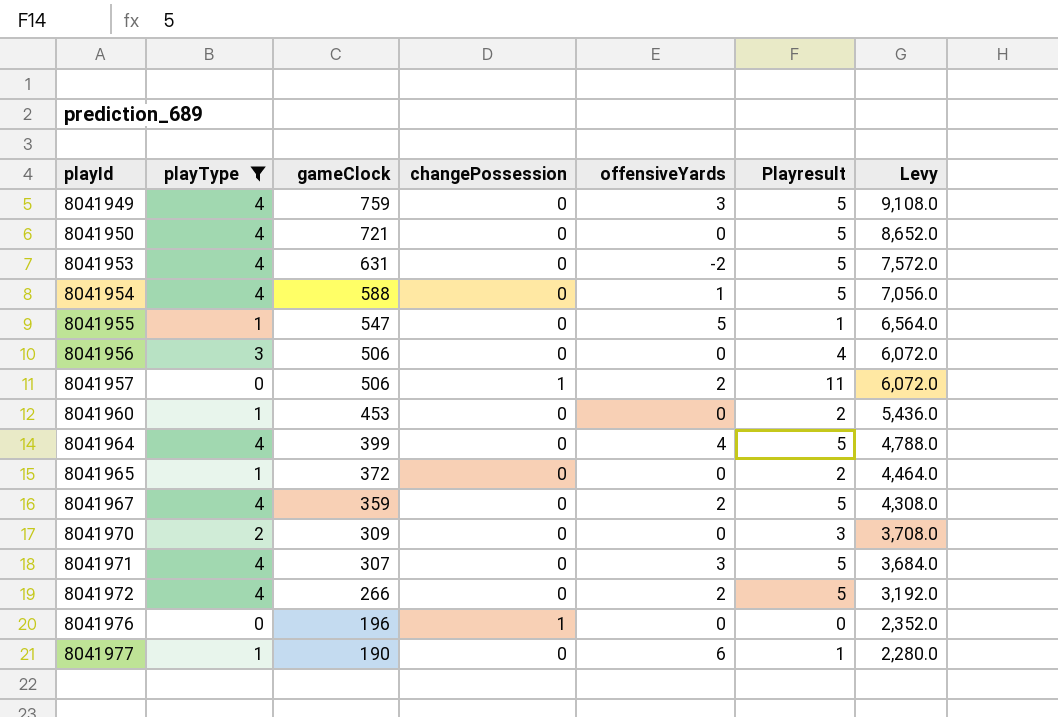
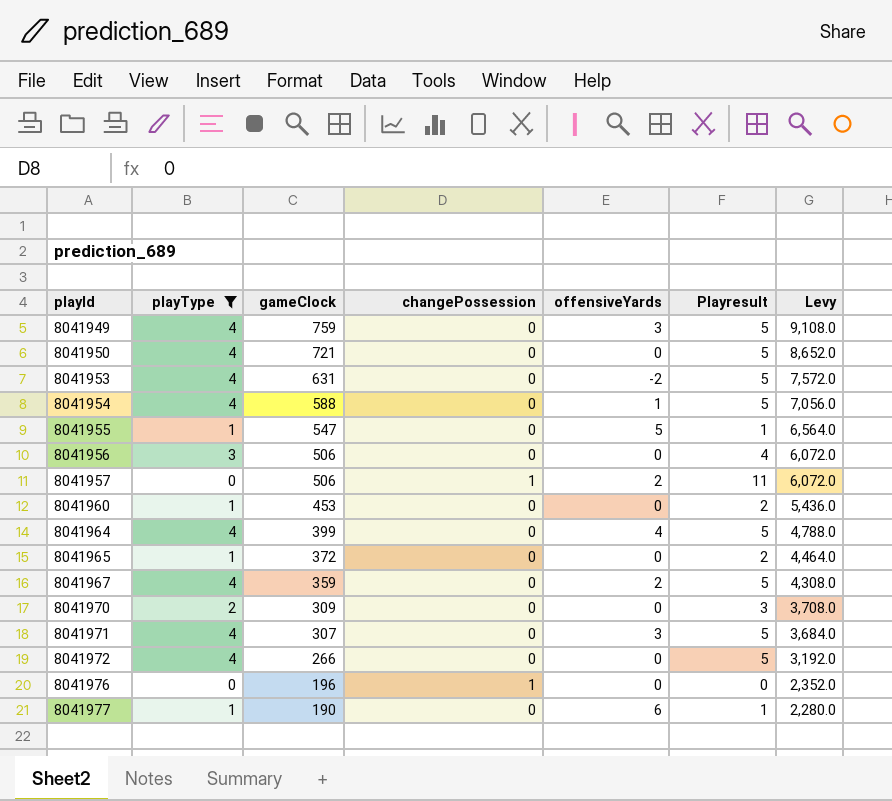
8041972 | offensiveYards: 2 -> 0

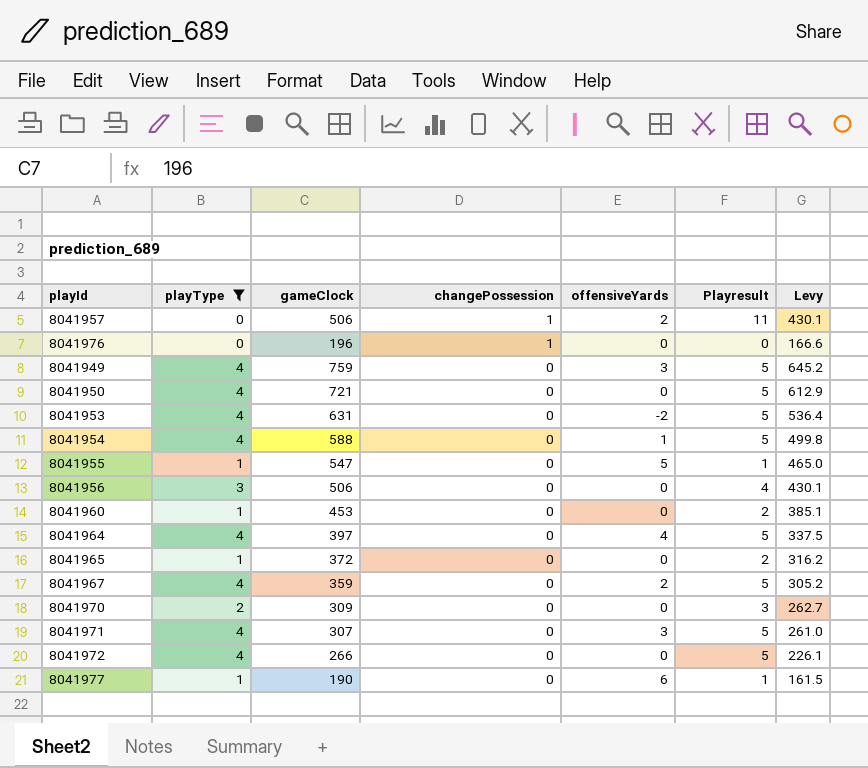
row order: playId ascending -> changePossession descending
column Levy | formula: [gameClock] * 12 -> [gameClock] * 0.85
8041964 | gameClock: 399 -> 397

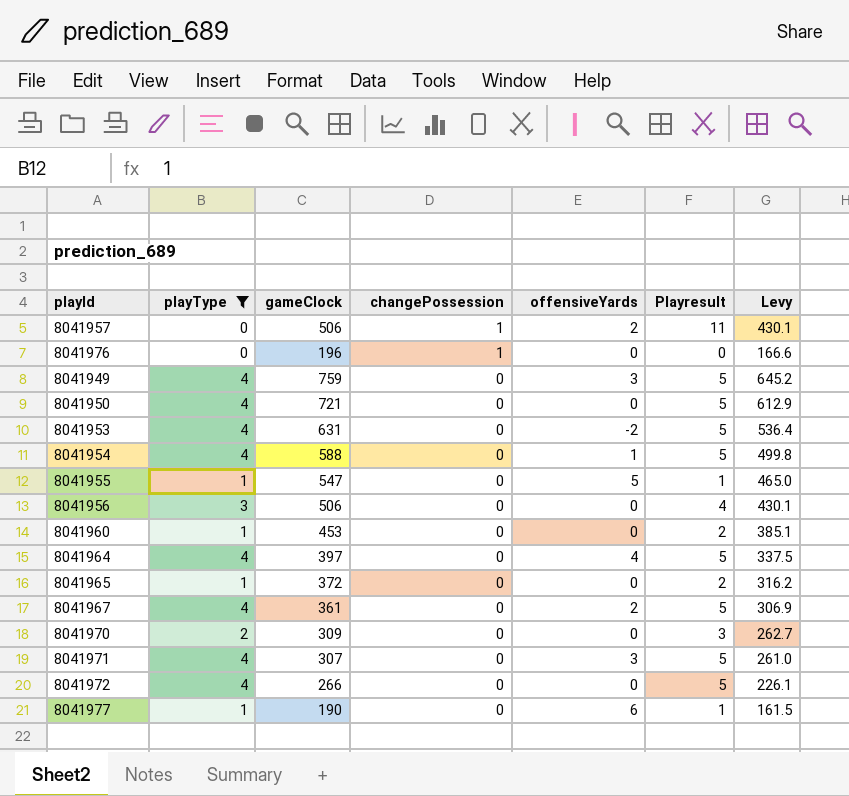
8041967 | gameClock: 359 -> 361
8041967 | Levy: 305.2 -> 306.9

